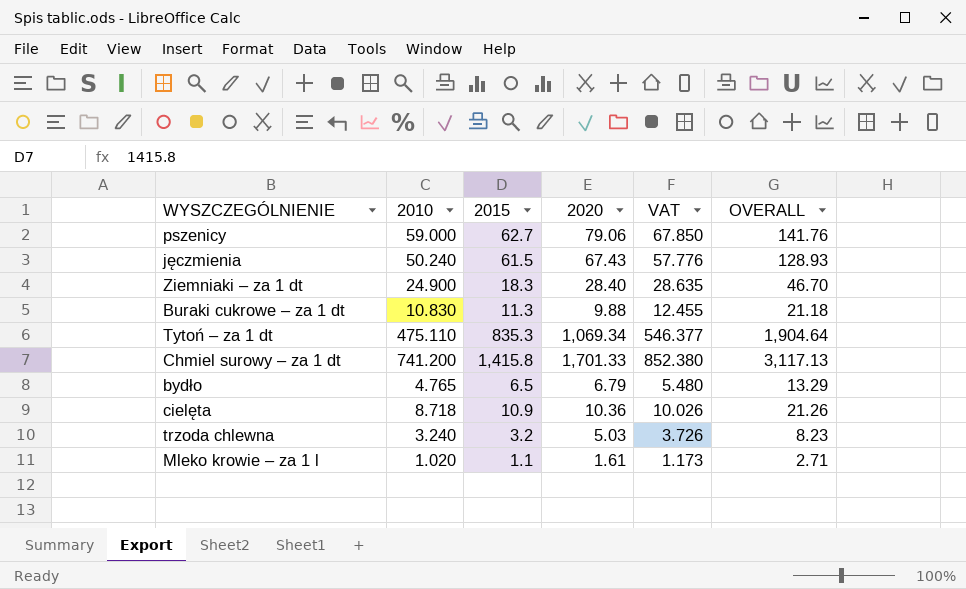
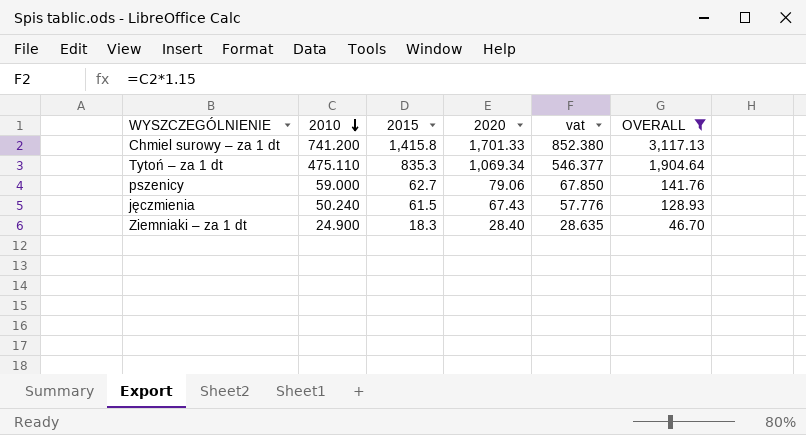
filter: none -> OVERALL >= 46.70
row order: none -> 2010 descending
column name: VAT -> vat

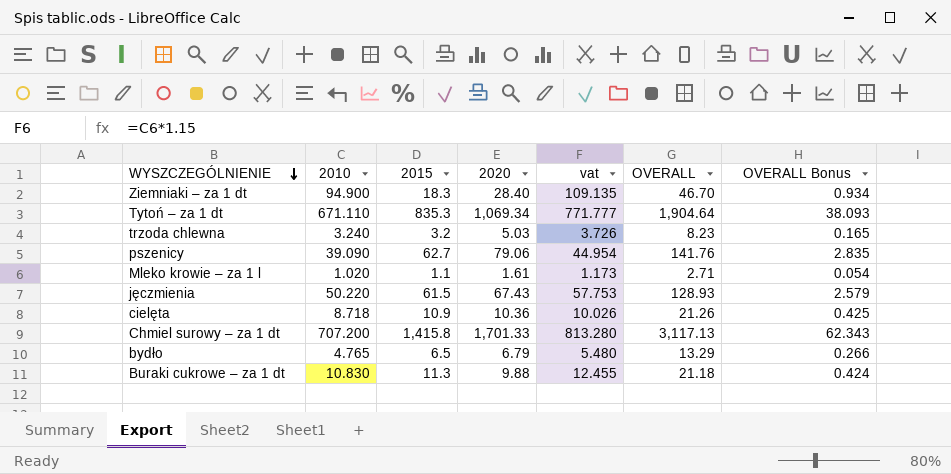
filter: OVERALL >= 46.70 -> none
row order: 2010 descending -> WYSZCZEGÓLNIENIE descending
column OVERALL Bonus | formula: none -> [OVERALL] * 0.02
Ziemniaki – za 1 dt | 2010: 24.900 -> 94.900
Ziemniaki – za 1 dt | vat: 28.635 -> 109.135
Tytoń – za 1 dt | 2010: 475.110 -> 671.110
Tytoń – za 1 dt | vat: 546.377 -> 771.777
pszenicy | 2010: 59.000 -> 39.090
pszenicy | vat: 67.850 -> 44.954
jęczmienia | 2010: 50.240 -> 50.220
jęczmienia | vat: 57.776 -> 57.753
Chmiel surowy – za 1 dt | 2010: 741.200 -> 707.200
Chmiel surowy – za 1 dt | vat: 852.380 -> 813.280

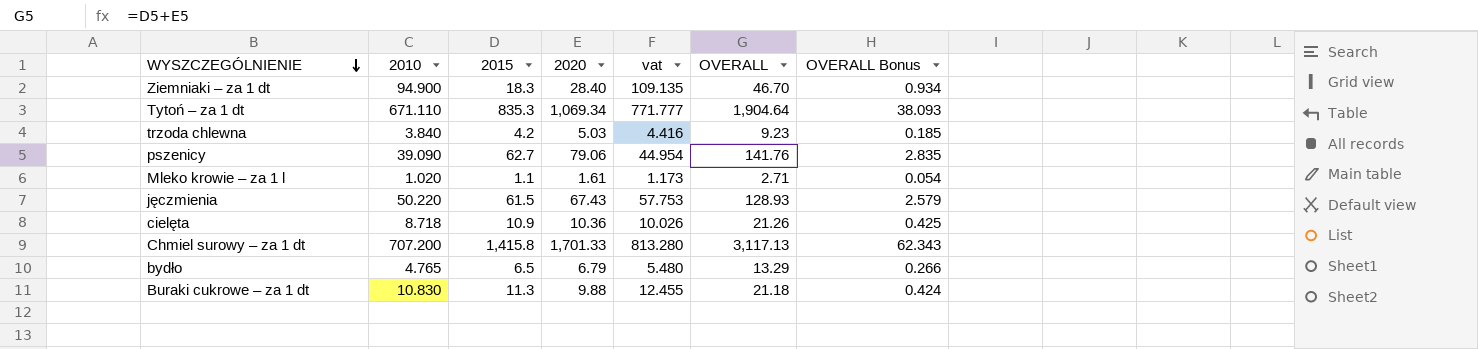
trzoda chlewna | 2010: 3.240 -> 3.840
trzoda chlewna | 2015: 3.2 -> 4.2
trzoda chlewna | vat: 3.726 -> 4.416
trzoda chlewna | OVERALL: 8.23 -> 9.23
trzoda chlewna | OVERALL Bonus: 0.165 -> 0.185

